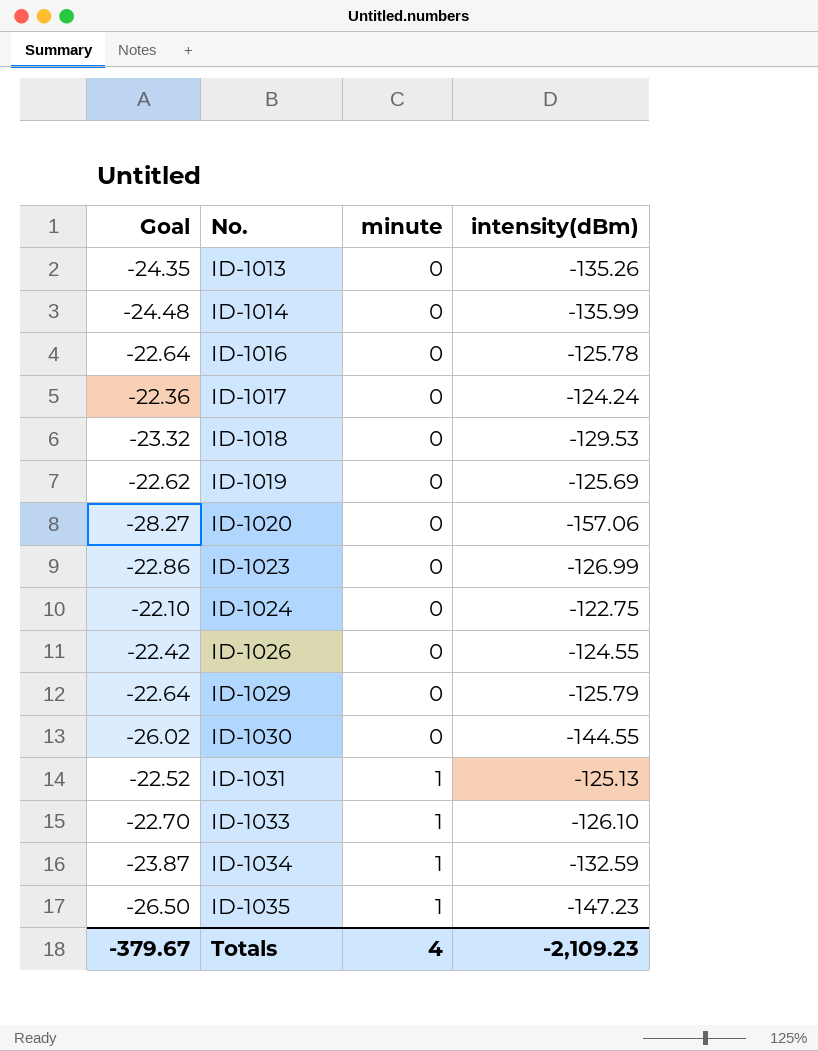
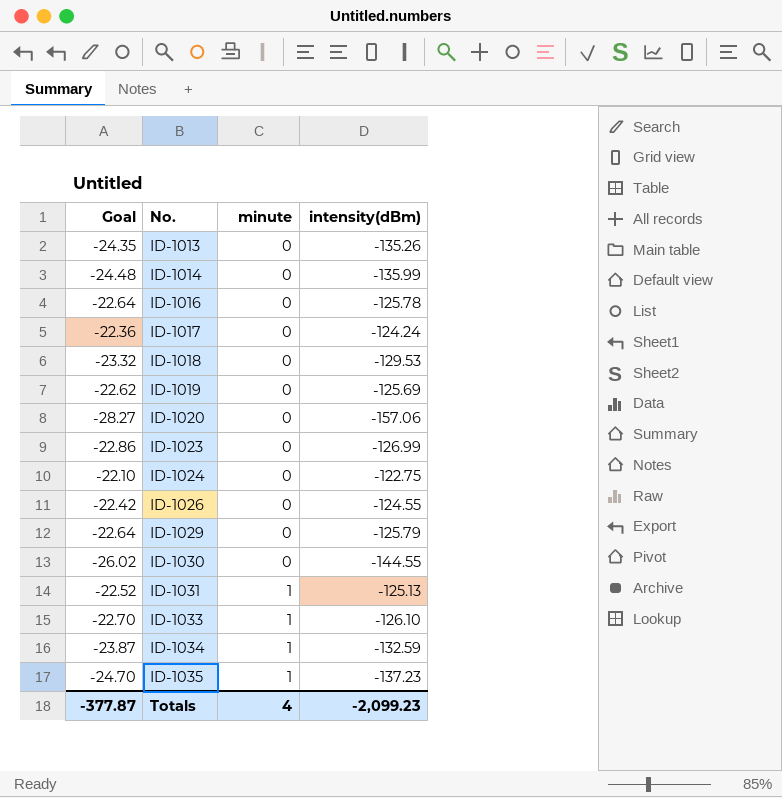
ID-1035 | Goal: -26.50 -> -24.70
ID-1035 | intensity(dBm): -147.23 -> -137.23
Totals | Goal: -379.67 -> -377.87
Totals | intensity(dBm): -2,109.23 -> -2,099.23

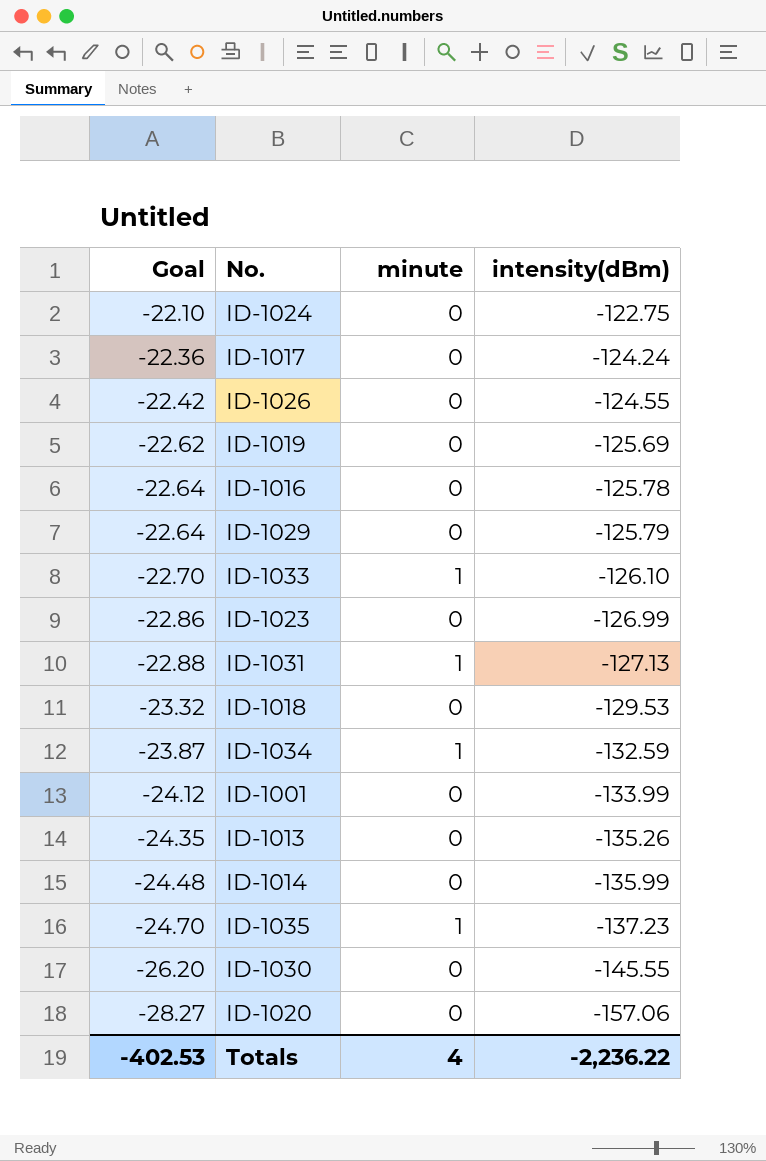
row order: No. ascending -> Goal descending
ID-1031 | Goal: -22.52 -> -22.88
ID-1031 | intensity(dBm): -125.13 -> -127.13
row ID-1001: none -> -24.12 | 0 | -133.99
ID-1030 | Goal: -26.02 -> -26.20
ID-1030 | intensity(dBm): -144.55 -> -145.55
Totals | Goal: -377.87 -> -402.53
Totals | intensity(dBm): -2,099.23 -> -2,236.22

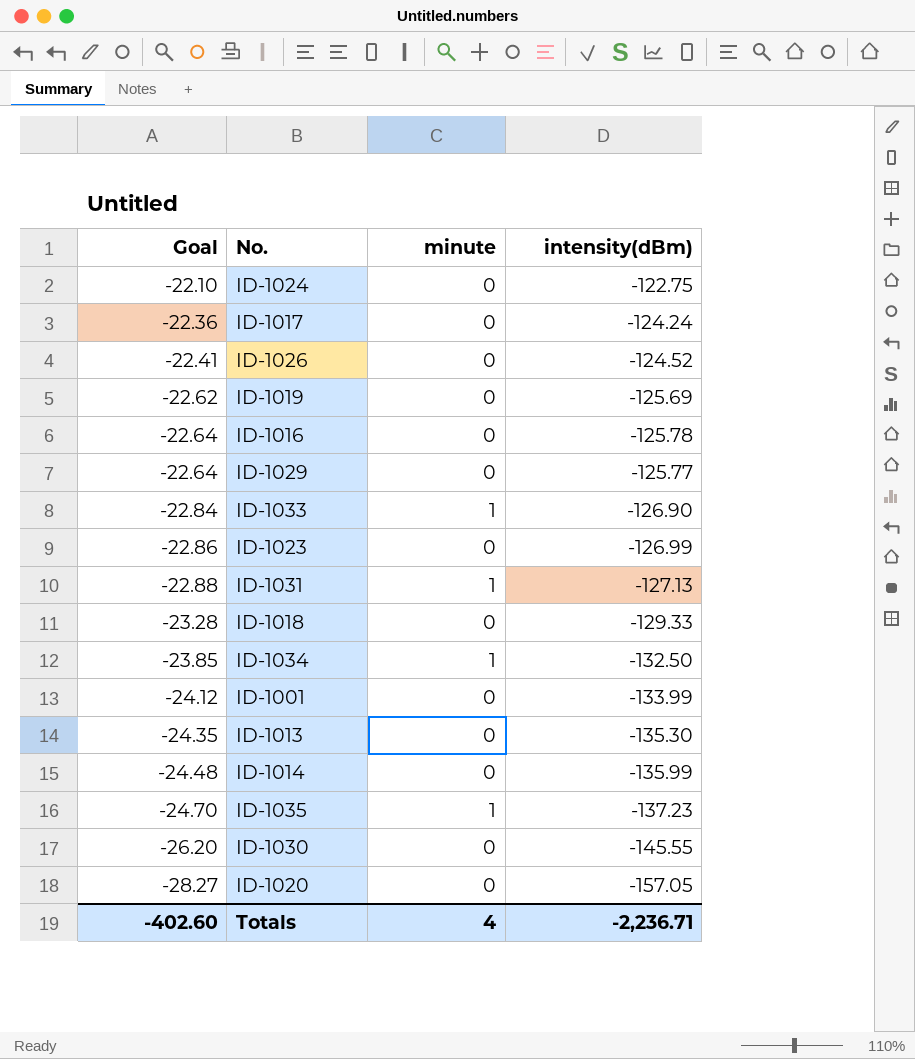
ID-1026 | Goal: -22.42 -> -22.41
ID-1026 | intensity(dBm): -124.55 -> -124.52
ID-1029 | intensity(dBm): -125.79 -> -125.77
ID-1033 | Goal: -22.70 -> -22.84
ID-1033 | intensity(dBm): -126.10 -> -126.90
ID-1018 | Goal: -23.32 -> -23.28
ID-1018 | intensity(dBm): -129.53 -> -129.33
ID-1034 | Goal: -23.87 -> -23.85
ID-1034 | intensity(dBm): -132.59 -> -132.50
ID-1013 | intensity(dBm): -135.26 -> -135.30
ID-1020 | intensity(dBm): -157.06 -> -157.05
Totals | Goal: -402.53 -> -402.60
Totals | intensity(dBm): -2,236.22 -> -2,236.71

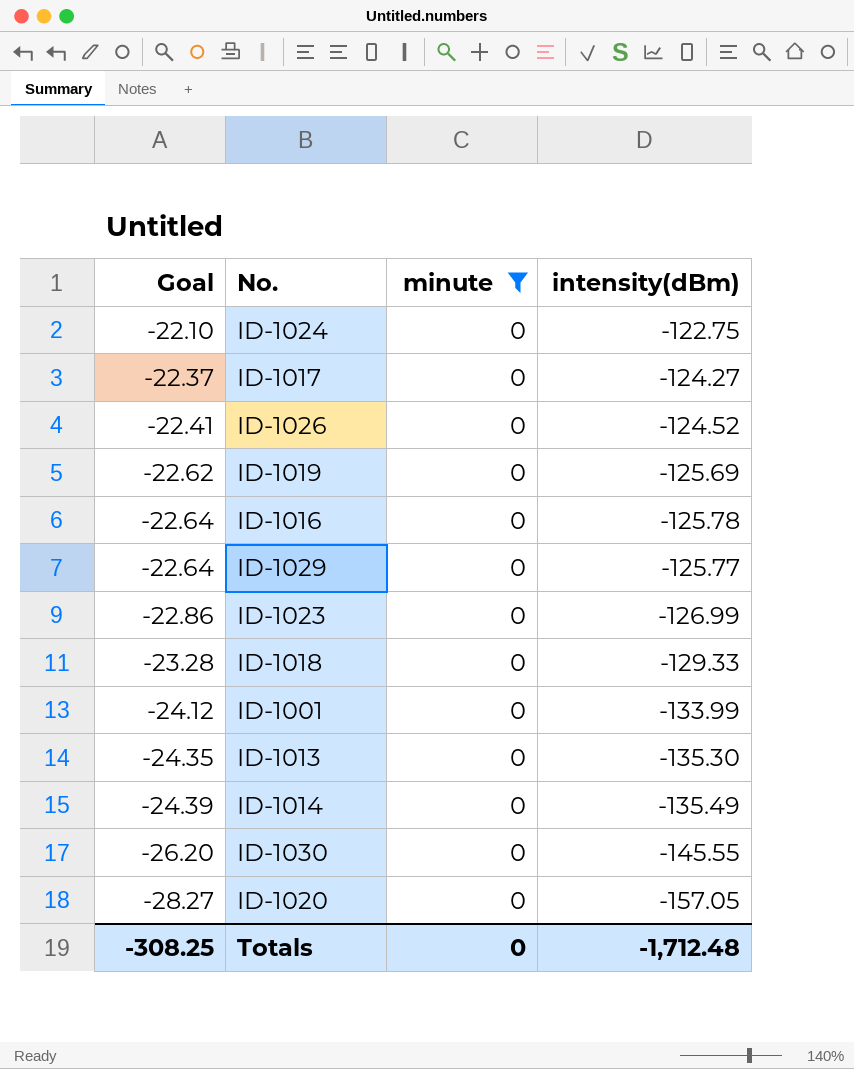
filter: none -> minute = 0
ID-1017 | Goal: -22.36 -> -22.37
ID-1017 | intensity(dBm): -124.24 -> -124.27
ID-1014 | Goal: -24.48 -> -24.39
ID-1014 | intensity(dBm): -135.99 -> -135.49
Totals | Goal: -402.60 -> -308.25
Totals | minute: 4 -> 0
Totals | intensity(dBm): -2,236.71 -> -1,712.48

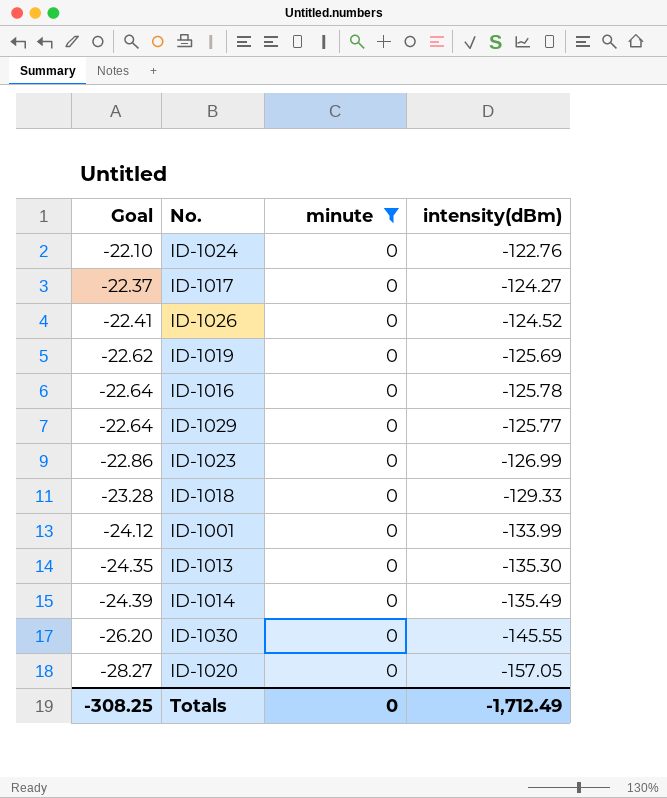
ID-1024 | intensity(dBm): -122.75 -> -122.76
Totals | intensity(dBm): -1,712.48 -> -1,712.49

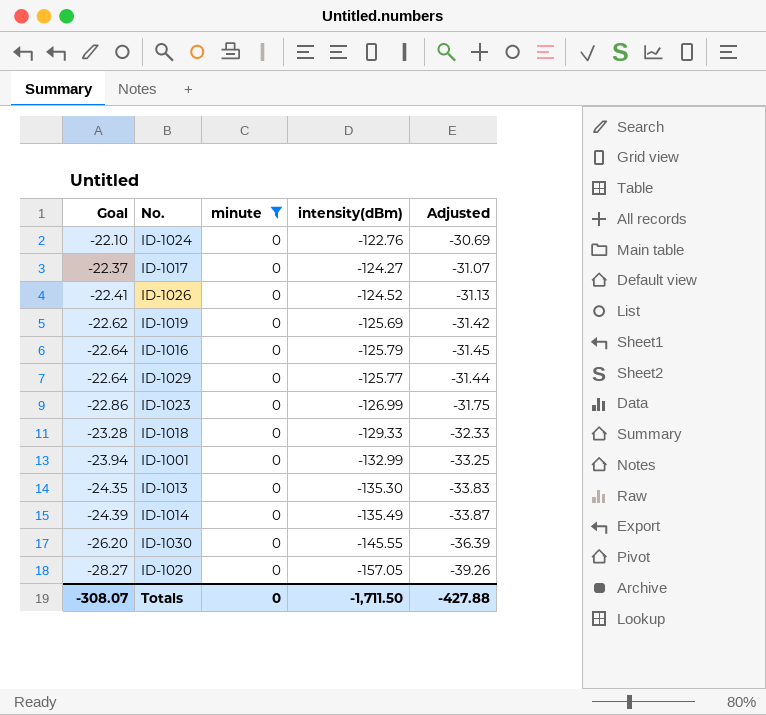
column Adjusted | formula: none -> [intensity(dBm)] * 0.25
ID-1016 | intensity(dBm): -125.78 -> -125.79
ID-1001 | Goal: -24.12 -> -23.94
ID-1001 | intensity(dBm): -133.99 -> -132.99
Totals | Goal: -308.25 -> -308.07
Totals | intensity(dBm): -1,712.49 -> -1,711.50

